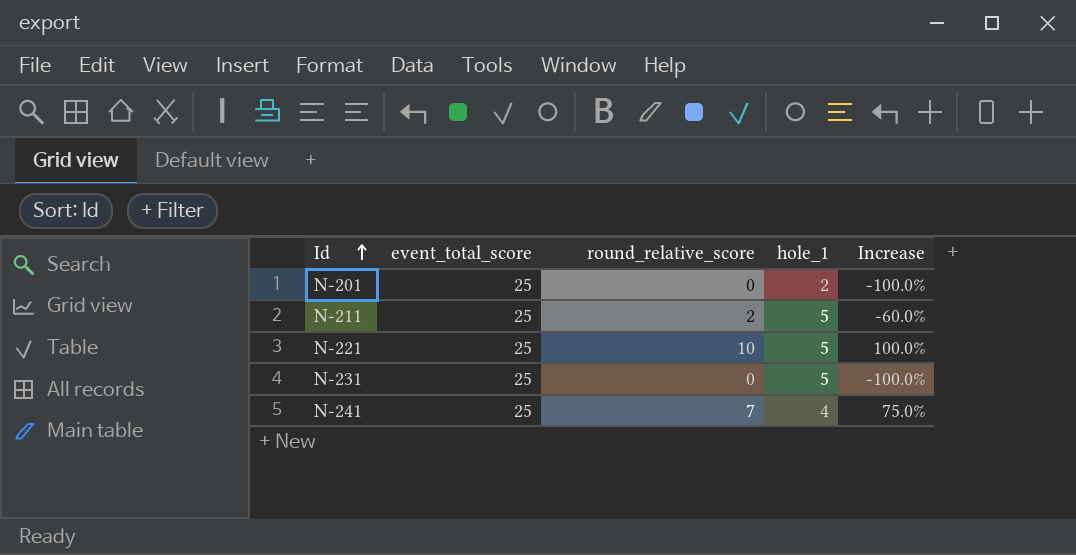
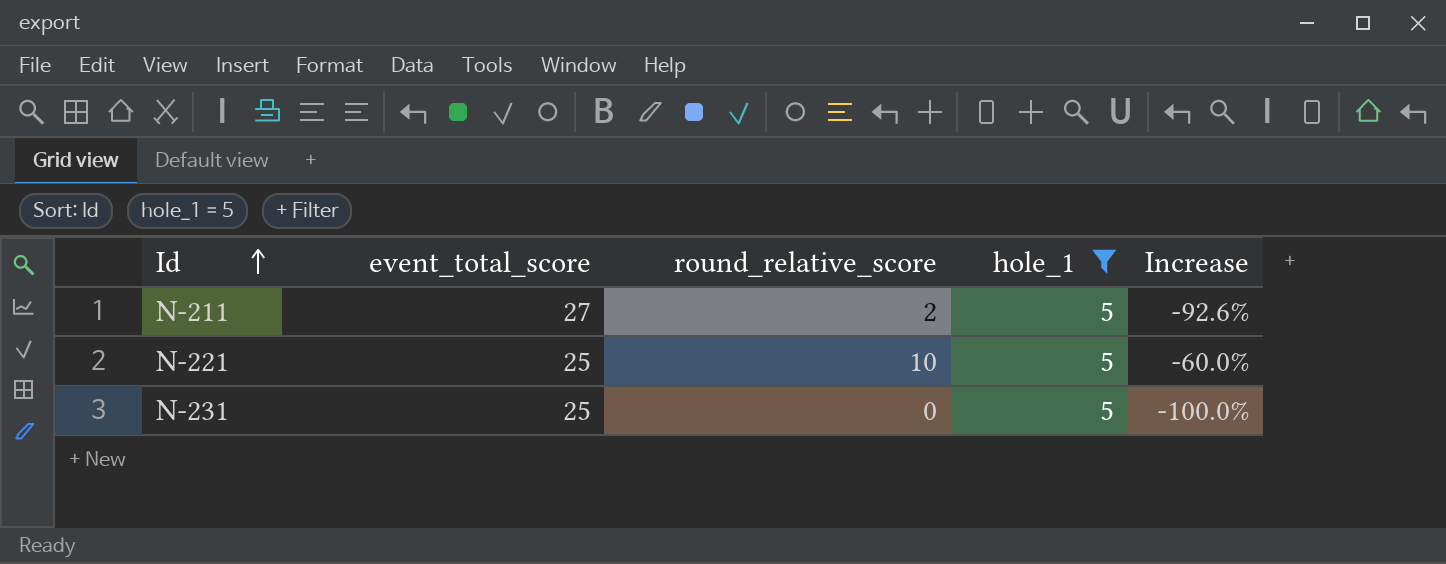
filter: none -> hole_1 = 5
column Increase | formula: ([round_relative_score] - [hole_1]) / [hole_1] -> ([round_relative_score] - [event_total_score]) / [event_total_score]
N-211 | event_total_score: 25 -> 27

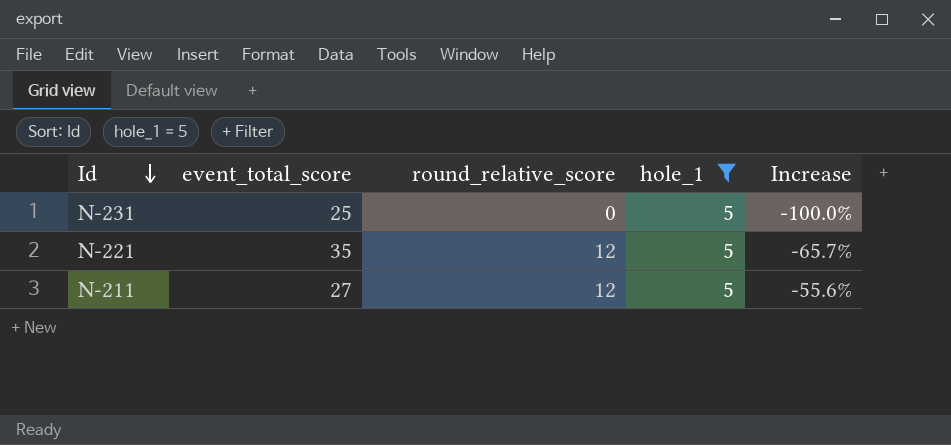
row order: Id ascending -> Id descending
N-221 | event_total_score: 25 -> 35
N-221 | round_relative_score: 10 -> 12
N-221 | Increase: -60.0% -> -65.7%
N-211 | round_relative_score: 2 -> 12
N-211 | Increase: -92.6% -> -55.6%

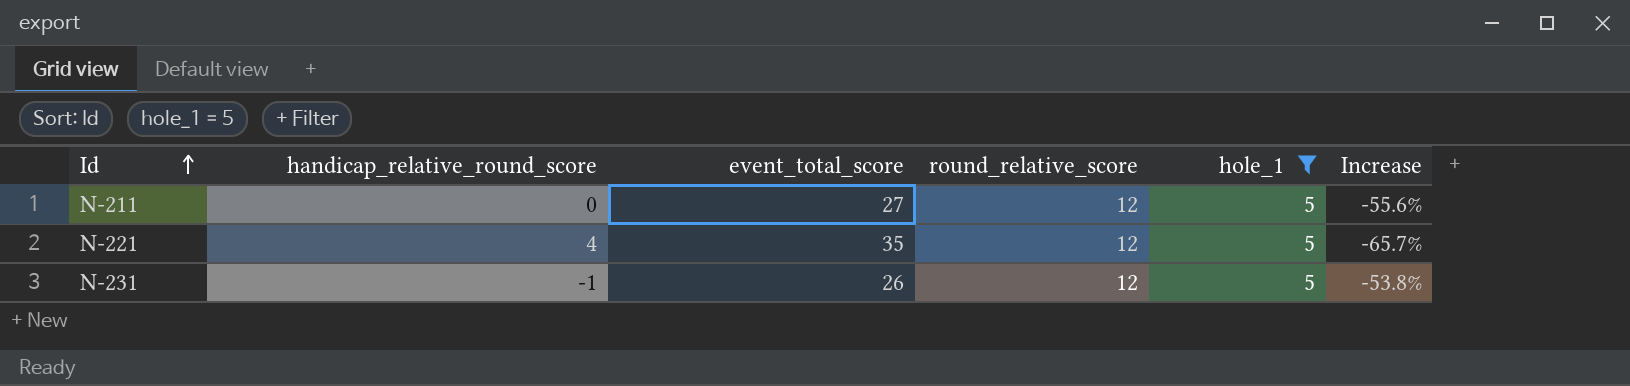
row order: Id descending -> Id ascending
column handicap_relative_round_score | position: none -> 2
N-231 | event_total_score: 25 -> 26
N-231 | round_relative_score: 0 -> 12
N-231 | Increase: -100.0% -> -53.8%

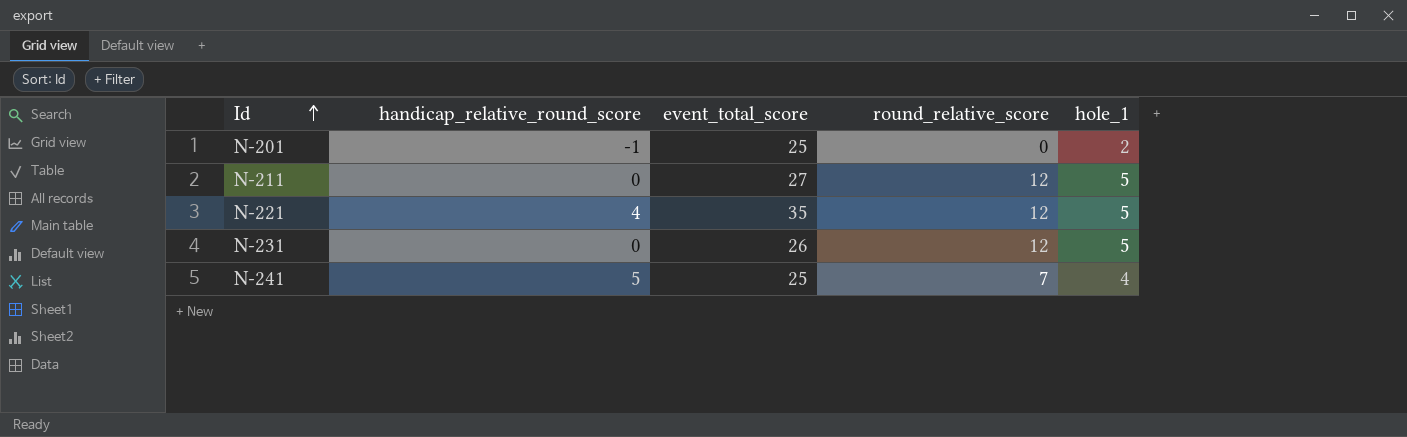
filter: hole_1 = 5 -> none
column Increase | formula: ([round_relative_score] - [event_total_score]) / [event_total_score] -> none
N-231 | handicap_relative_round_score: -1 -> 0

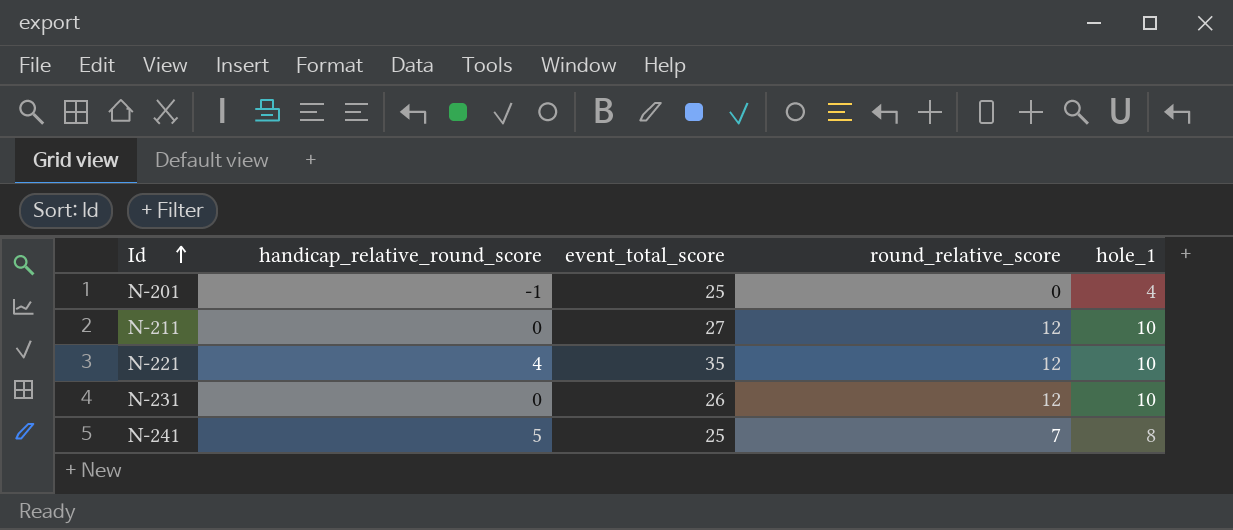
N-201 | hole_1: 2 -> 4
N-211 | hole_1: 5 -> 10
N-221 | hole_1: 5 -> 10
N-231 | hole_1: 5 -> 10
N-241 | hole_1: 4 -> 8

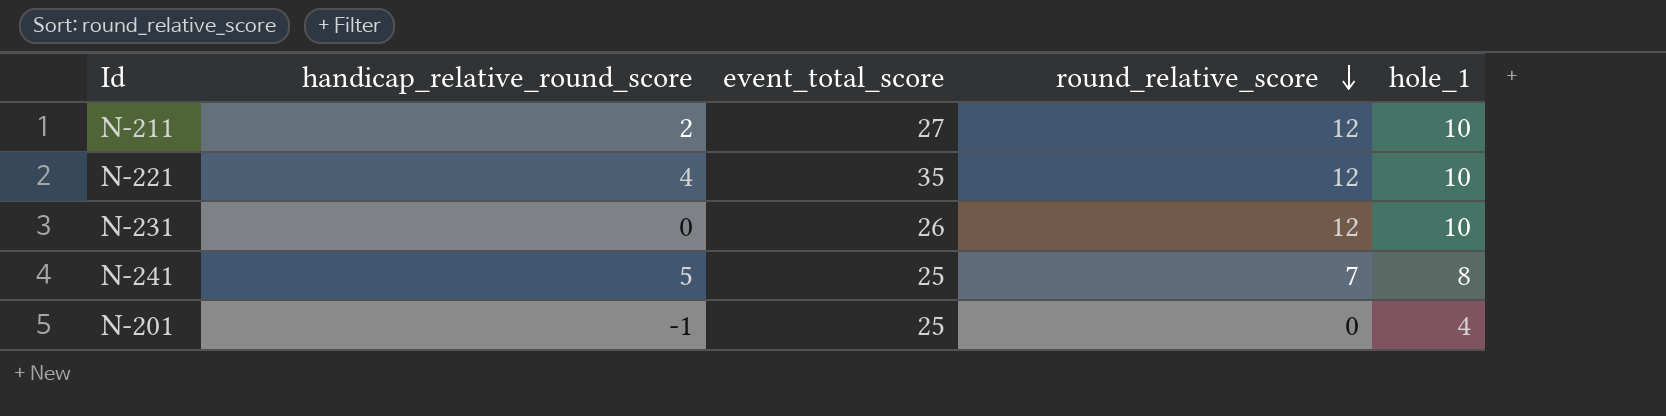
row order: Id ascending -> round_relative_score descending
N-211 | handicap_relative_round_score: 0 -> 2

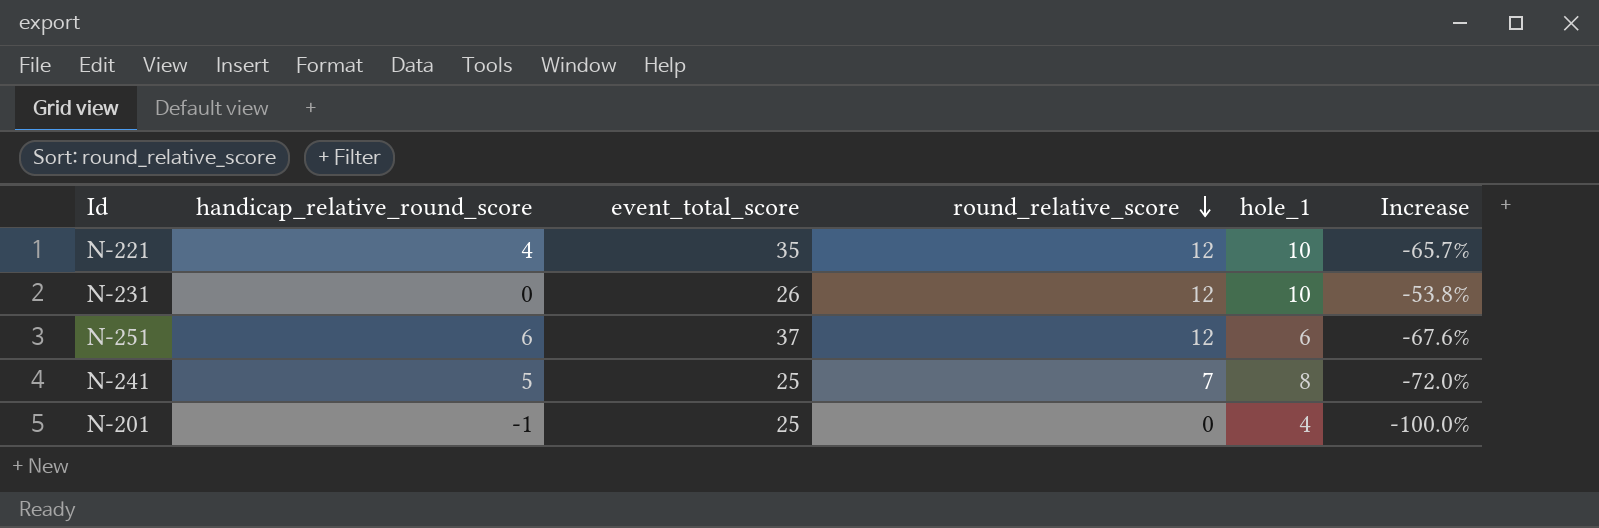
column Increase | formula: none -> ([round_relative_score] - [event_total_score]) / [event_total_score]
row N-211: 2 | 27 | 12 | 10 -> none
row N-251: none -> 6 | 37 | 12 | 6 | -67.6%

